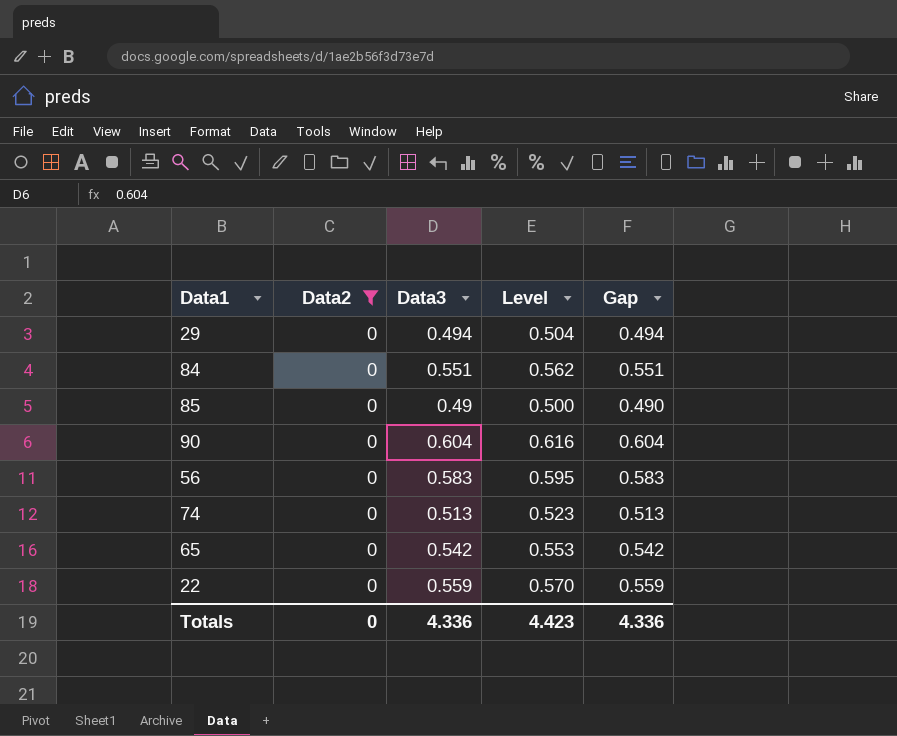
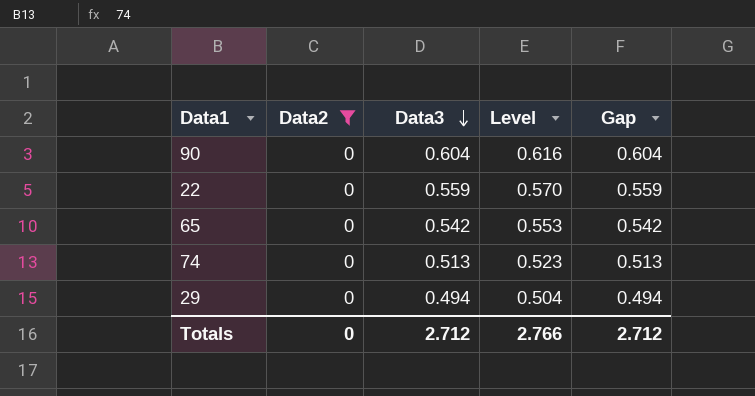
row order: none -> Data3 descending
row 84: 0 | 0.551 | 0.562 | 0.551 -> none
row 85: 0 | 0.49 | 0.500 | 0.490 -> none
row 56: 0 | 0.583 | 0.595 | 0.583 -> none
Totals | Data3: 4.336 -> 2.712
Totals | Level: 4.423 -> 2.766
Totals | Gap: 4.336 -> 2.712

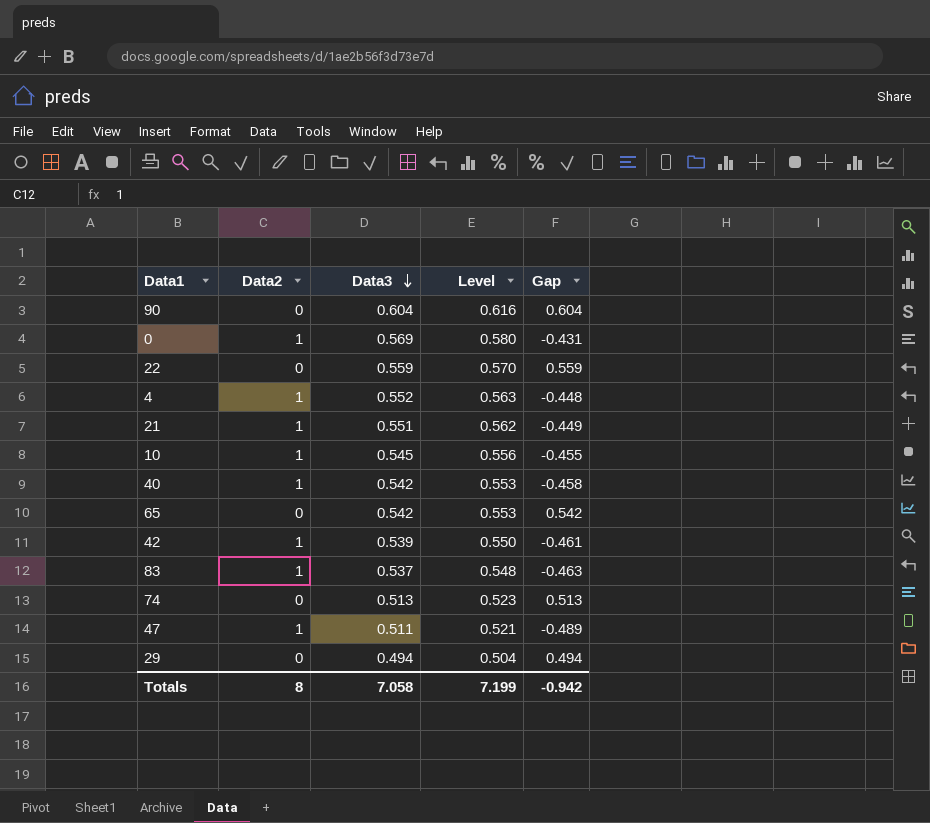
filter: Data2 = 0 -> none
Totals | Data2: 0 -> 8
Totals | Data3: 2.712 -> 7.058
Totals | Level: 2.766 -> 7.199
Totals | Gap: 2.712 -> -0.942

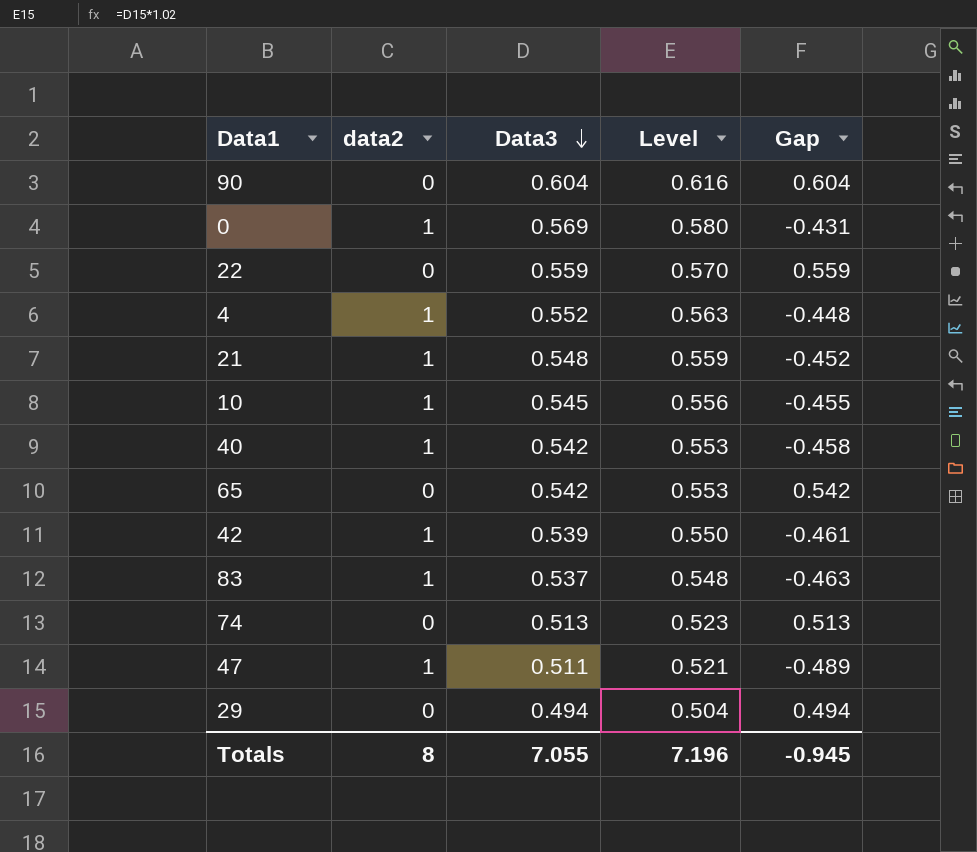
column name: Data2 -> data2
21 | Data3: 0.551 -> 0.548
21 | Level: 0.562 -> 0.559
21 | Gap: -0.449 -> -0.452
Totals | Data3: 7.058 -> 7.055
Totals | Level: 7.199 -> 7.196
Totals | Gap: -0.942 -> -0.945

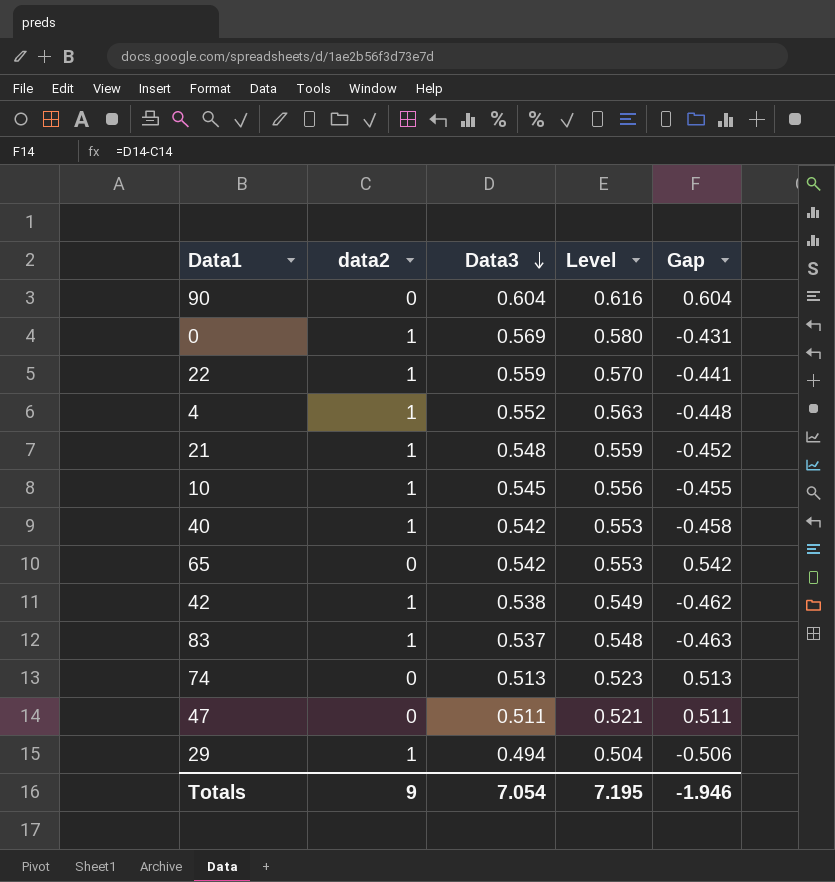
22 | data2: 0 -> 1
22 | Gap: 0.559 -> -0.441
42 | Data3: 0.539 -> 0.538
42 | Level: 0.550 -> 0.549
42 | Gap: -0.461 -> -0.462
47 | data2: 1 -> 0
47 | Gap: -0.489 -> 0.511
29 | data2: 0 -> 1
29 | Gap: 0.494 -> -0.506
Totals | data2: 8 -> 9
Totals | Data3: 7.055 -> 7.054
Totals | Level: 7.196 -> 7.195
Totals | Gap: -0.945 -> -1.946

